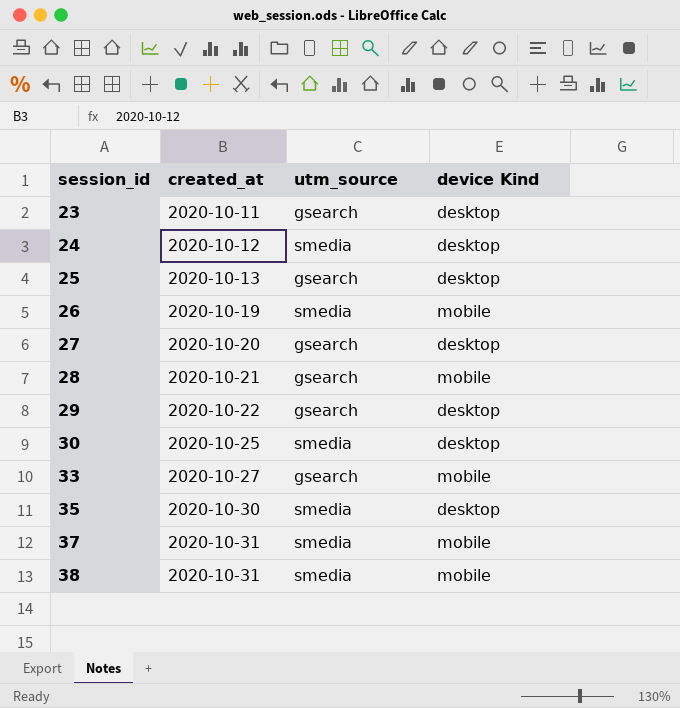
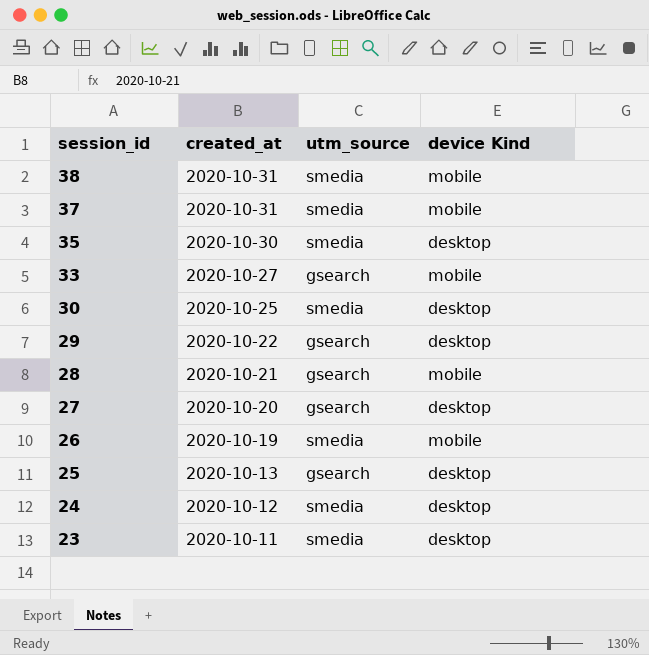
row order: session_id ascending -> session_id descending
23 | utm_source: gsearch -> smedia

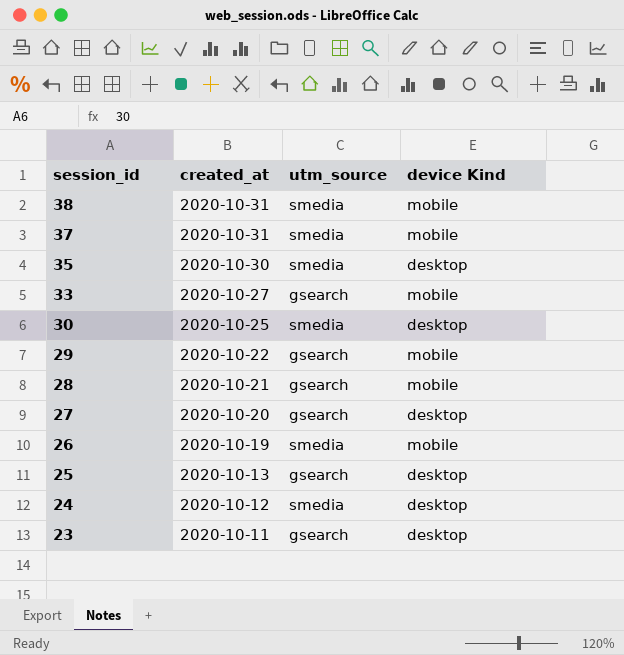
29 | device Kind: desktop -> mobile
23 | utm_source: smedia -> gsearch

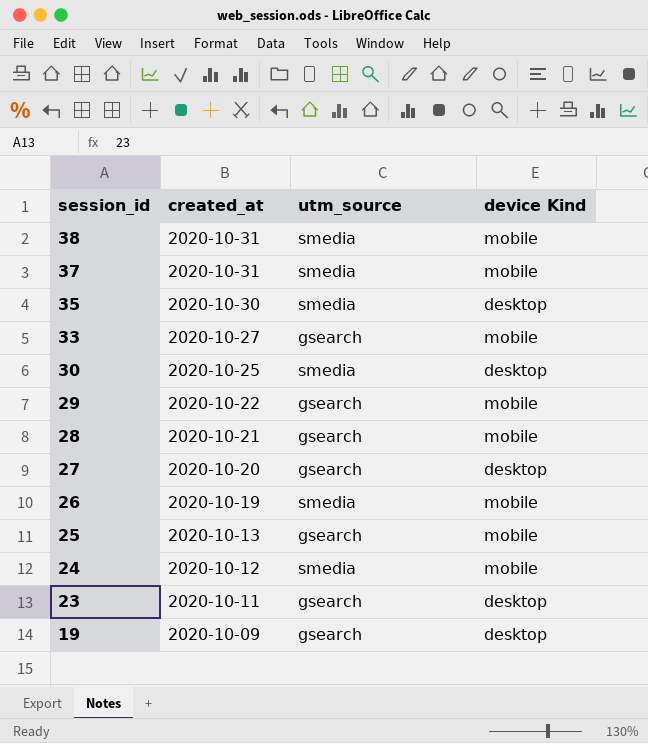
25 | device Kind: desktop -> mobile
24 | device Kind: desktop -> mobile
row 19: none -> 2020-10-09 | gsearch | desktop

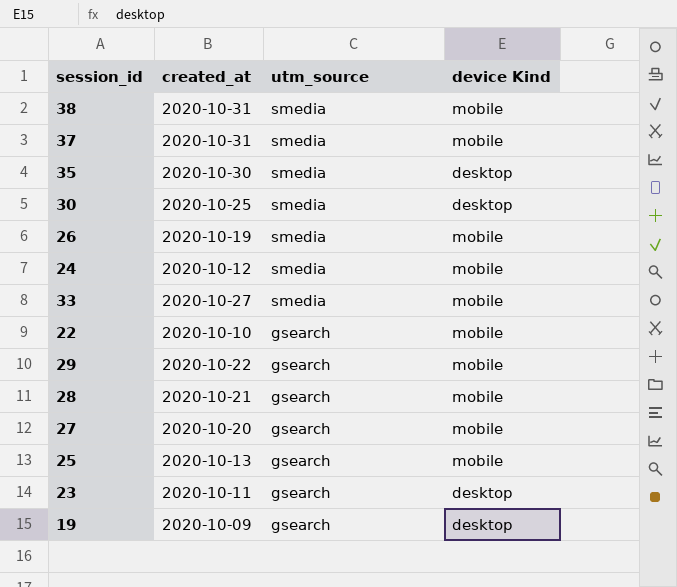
row order: session_id descending -> utm_source descending
33 | utm_source: gsearch -> smedia
row 22: none -> 2020-10-10 | gsearch | mobile
27 | device Kind: desktop -> mobile

